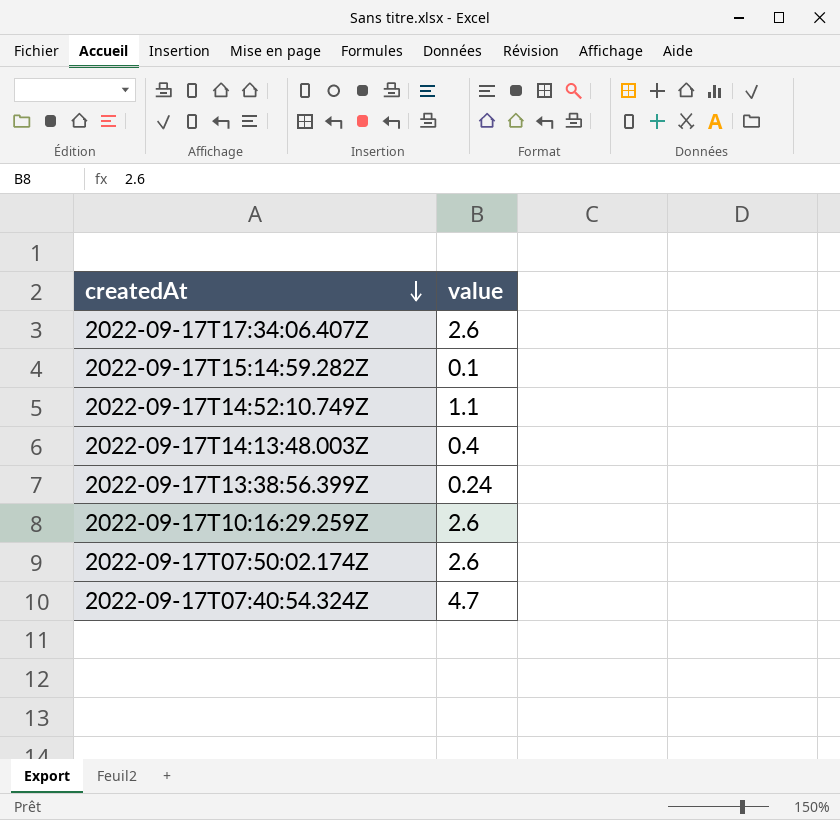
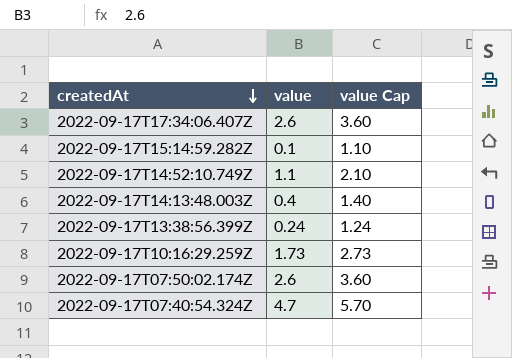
column value Cap | formula: none -> [value] + 1
2022-09-17T10:16:29.259Z | value: 2.6 -> 1.73

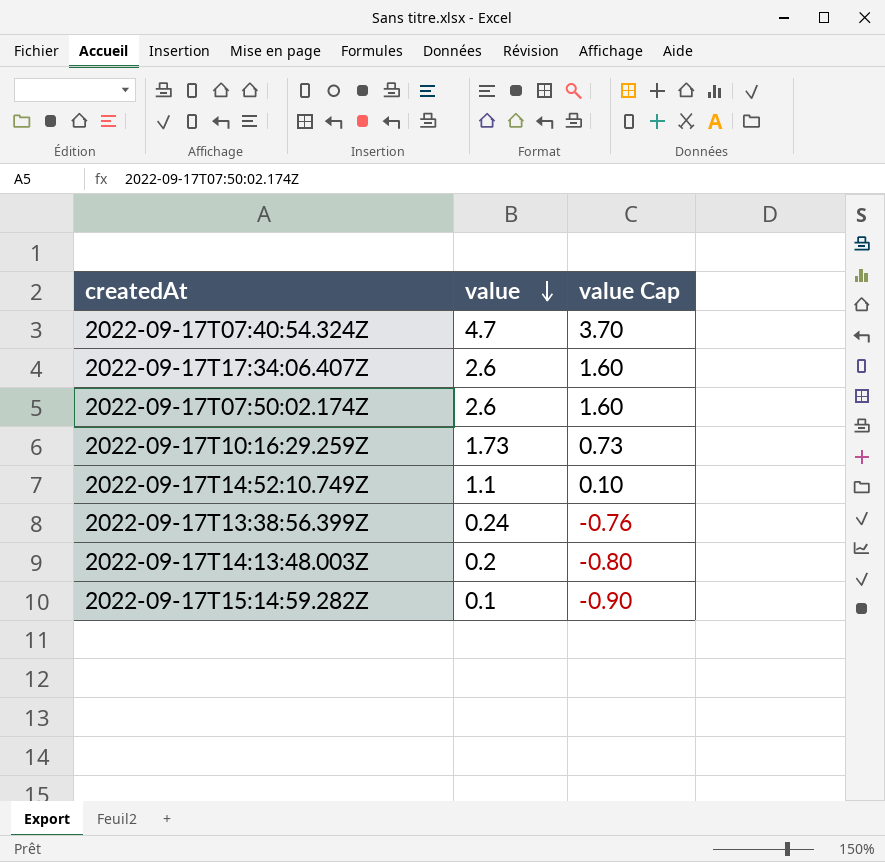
row order: createdAt descending -> value descending
column value Cap | formula: [value] + 1 -> [value] - 1
2022-09-17T14:13:48.003Z | value: 0.4 -> 0.2

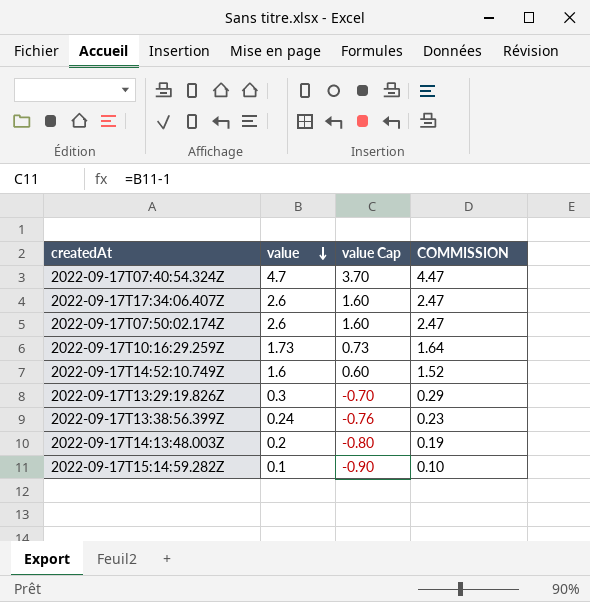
column COMMISSION | formula: none -> [value] * 0.95
2022-09-17T14:52:10.749Z | value: 1.1 -> 1.6
2022-09-17T14:52:10.749Z | value Cap: 0.10 -> 0.60
row 2022-09-17T13:29:19.826Z: none -> 0.3 | -0.70 | 0.29

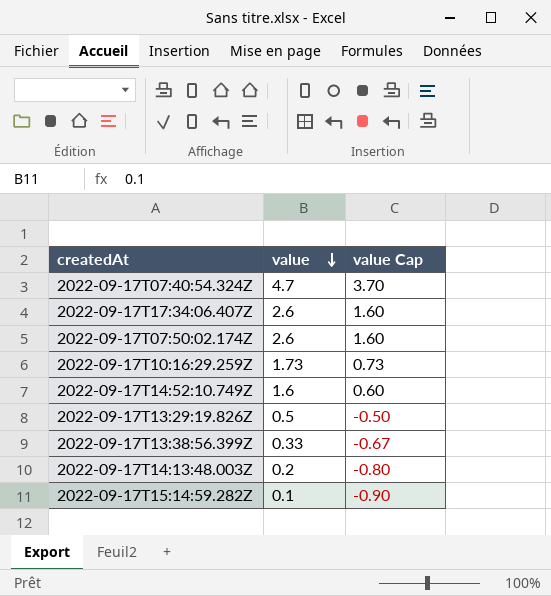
column COMMISSION | formula: [value] * 0.95 -> none
2022-09-17T13:29:19.826Z | value: 0.3 -> 0.5
2022-09-17T13:29:19.826Z | value Cap: -0.70 -> -0.50
2022-09-17T13:38:56.399Z | value: 0.24 -> 0.33
2022-09-17T13:38:56.399Z | value Cap: -0.76 -> -0.67

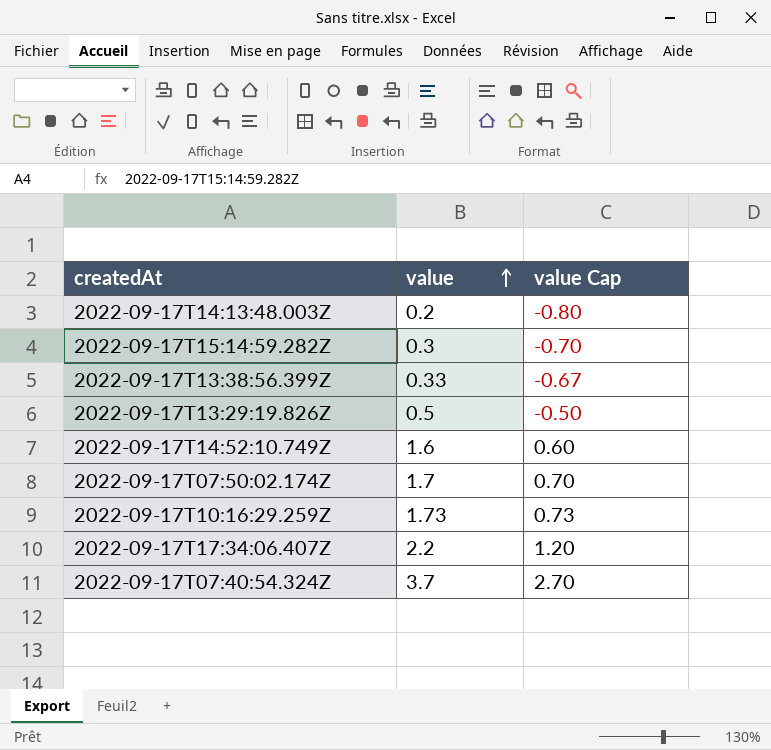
row order: value descending -> value ascending
2022-09-17T15:14:59.282Z | value: 0.1 -> 0.3
2022-09-17T15:14:59.282Z | value Cap: -0.90 -> -0.70
2022-09-17T07:50:02.174Z | value: 2.6 -> 1.7
2022-09-17T07:50:02.174Z | value Cap: 1.60 -> 0.70
2022-09-17T17:34:06.407Z | value: 2.6 -> 2.2
2022-09-17T17:34:06.407Z | value Cap: 1.60 -> 1.20
2022-09-17T07:40:54.324Z | value: 4.7 -> 3.7
2022-09-17T07:40:54.324Z | value Cap: 3.70 -> 2.70

